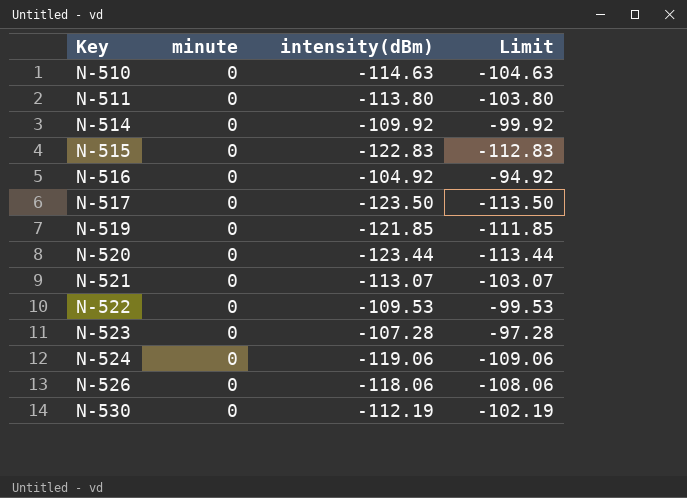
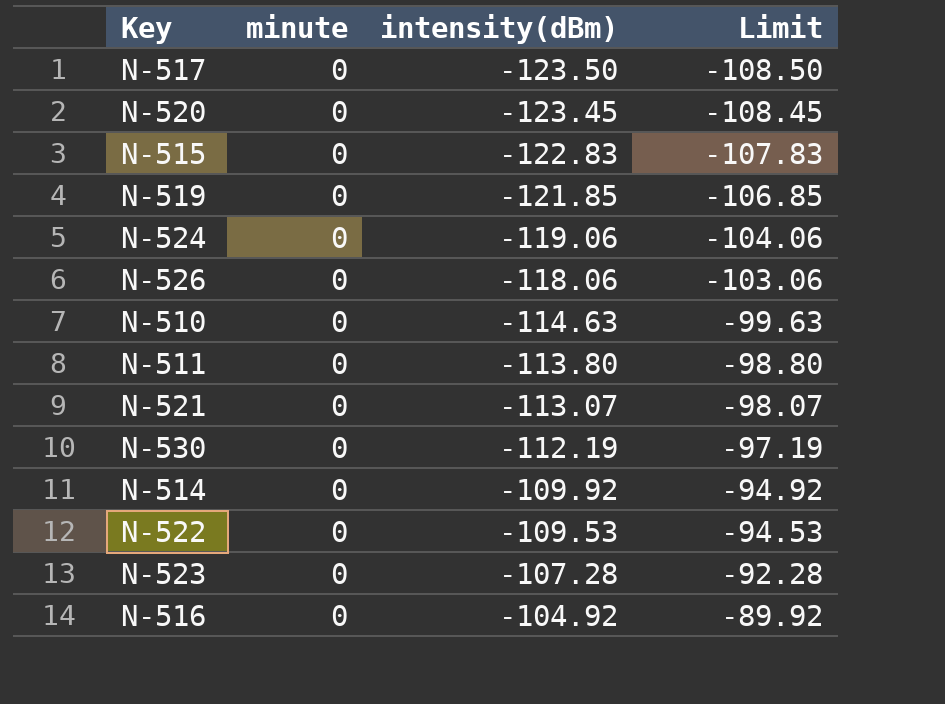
row order: Key ascending -> intensity(dBm) ascending
column Limit | formula: [intensity(dBm)] + 10 -> [intensity(dBm)] + 15
N-520 | intensity(dBm): -123.44 -> -123.45

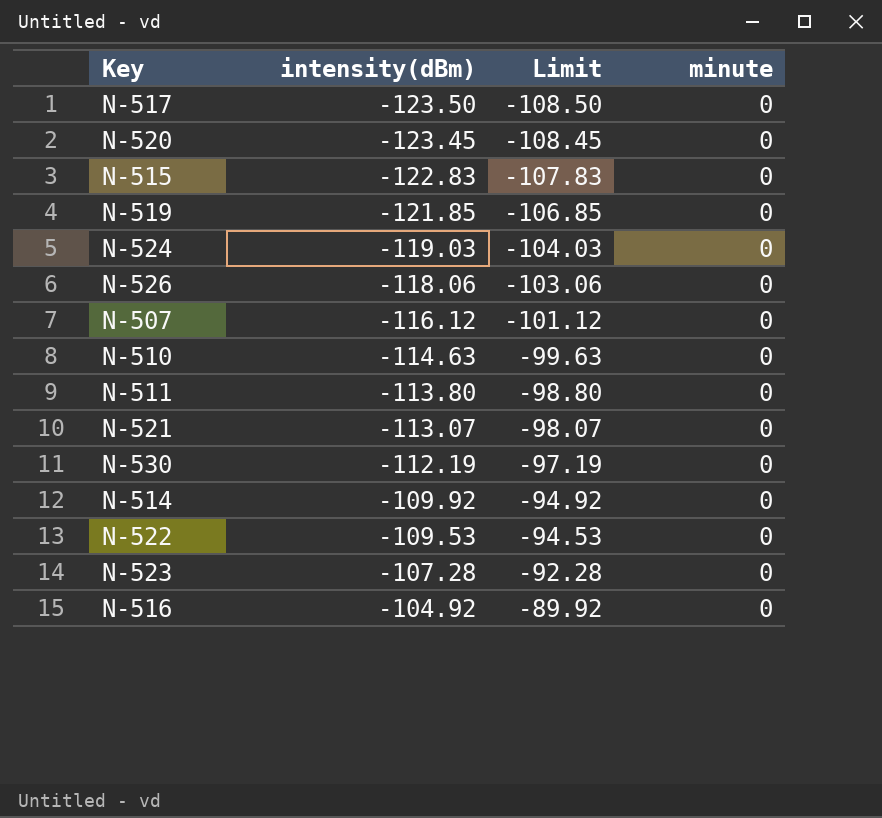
column minute | position: 2 -> 4
N-524 | intensity(dBm): -119.06 -> -119.03
N-524 | Limit: -104.06 -> -104.03
row N-507: none -> -116.12 | -101.12 | 0

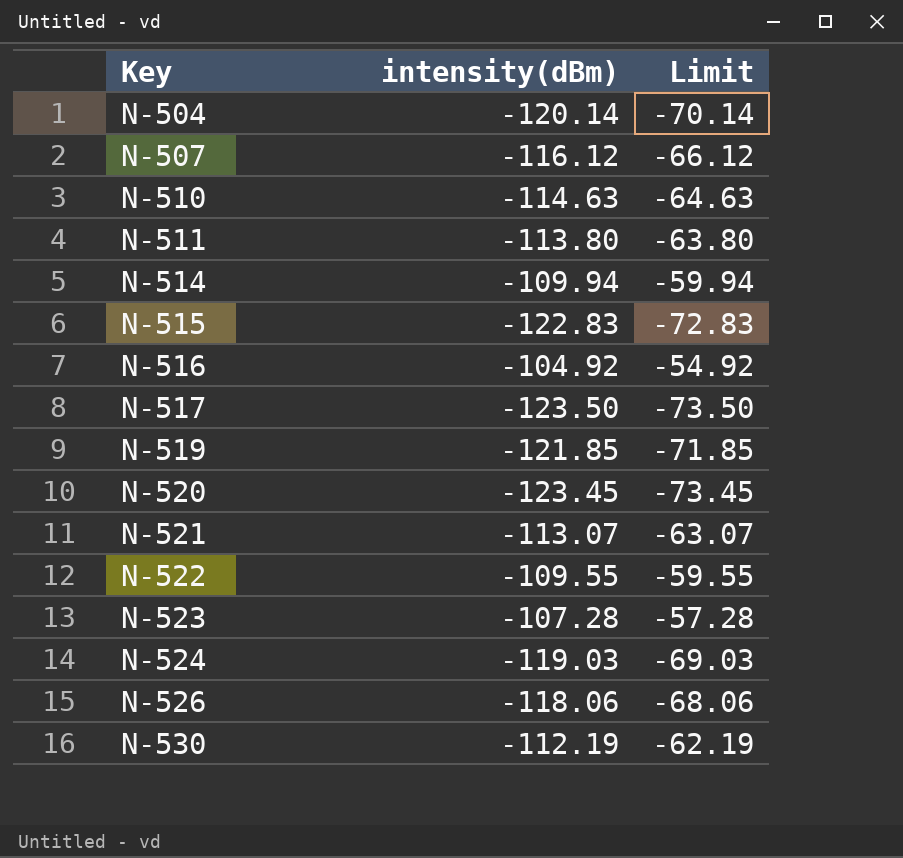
row order: intensity(dBm) ascending -> Key ascending
column minute | position: 4 -> none
column Limit | formula: [intensity(dBm)] + 15 -> [intensity(dBm)] + 50
row N-504: none -> -120.14 | -70.14
N-514 | intensity(dBm): -109.92 -> -109.94
N-522 | intensity(dBm): -109.53 -> -109.55

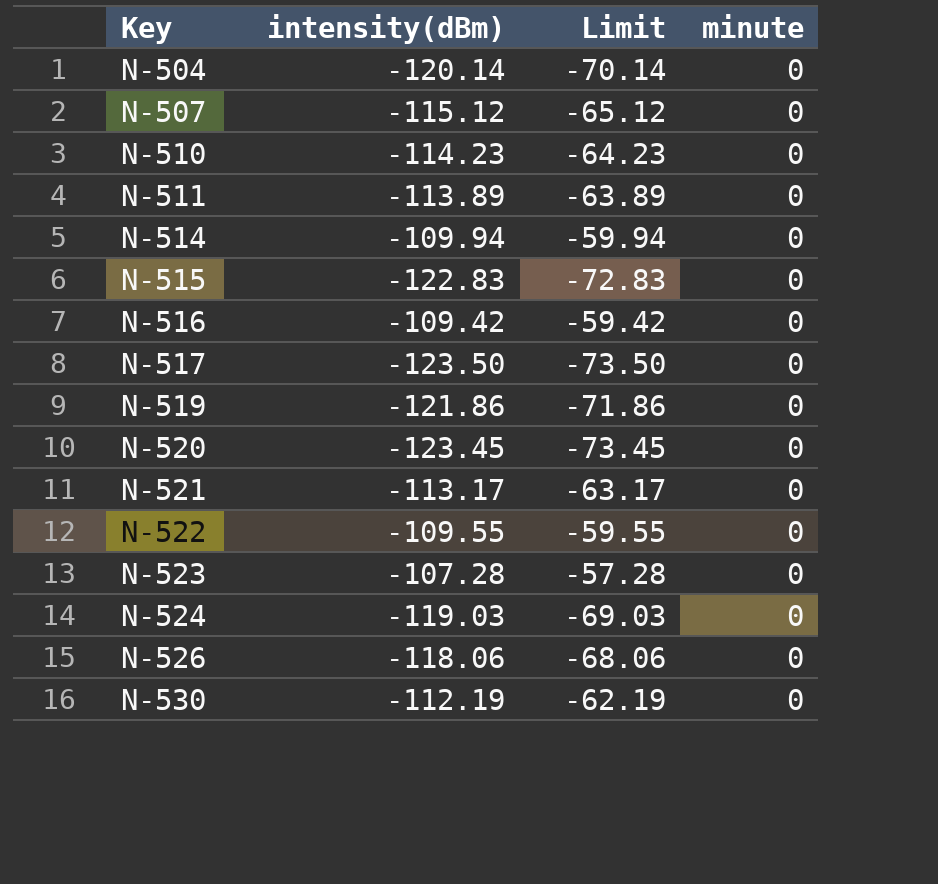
column minute | position: none -> 4
N-507 | intensity(dBm): -116.12 -> -115.12
N-507 | Limit: -66.12 -> -65.12
N-510 | intensity(dBm): -114.63 -> -114.23
N-510 | Limit: -64.63 -> -64.23
N-511 | intensity(dBm): -113.80 -> -113.89
N-511 | Limit: -63.80 -> -63.89
N-516 | intensity(dBm): -104.92 -> -109.42
N-516 | Limit: -54.92 -> -59.42
N-519 | intensity(dBm): -121.85 -> -121.86
N-519 | Limit: -71.85 -> -71.86
N-521 | intensity(dBm): -113.07 -> -113.17
N-521 | Limit: -63.07 -> -63.17

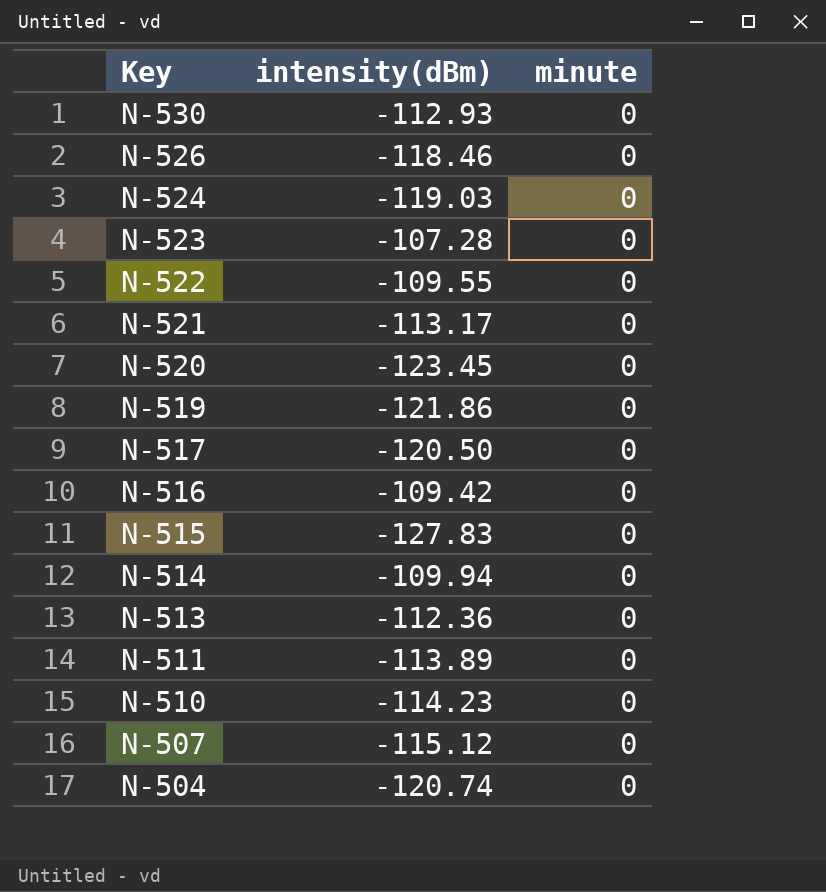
row order: Key ascending -> Key descending
column Limit | formula: [intensity(dBm)] + 50 -> none
N-530 | intensity(dBm): -112.19 -> -112.93
N-526 | intensity(dBm): -118.06 -> -118.46
N-517 | intensity(dBm): -123.50 -> -120.50
N-515 | intensity(dBm): -122.83 -> -127.83
row N-513: none -> -112.36 | 0
N-504 | intensity(dBm): -120.14 -> -120.74

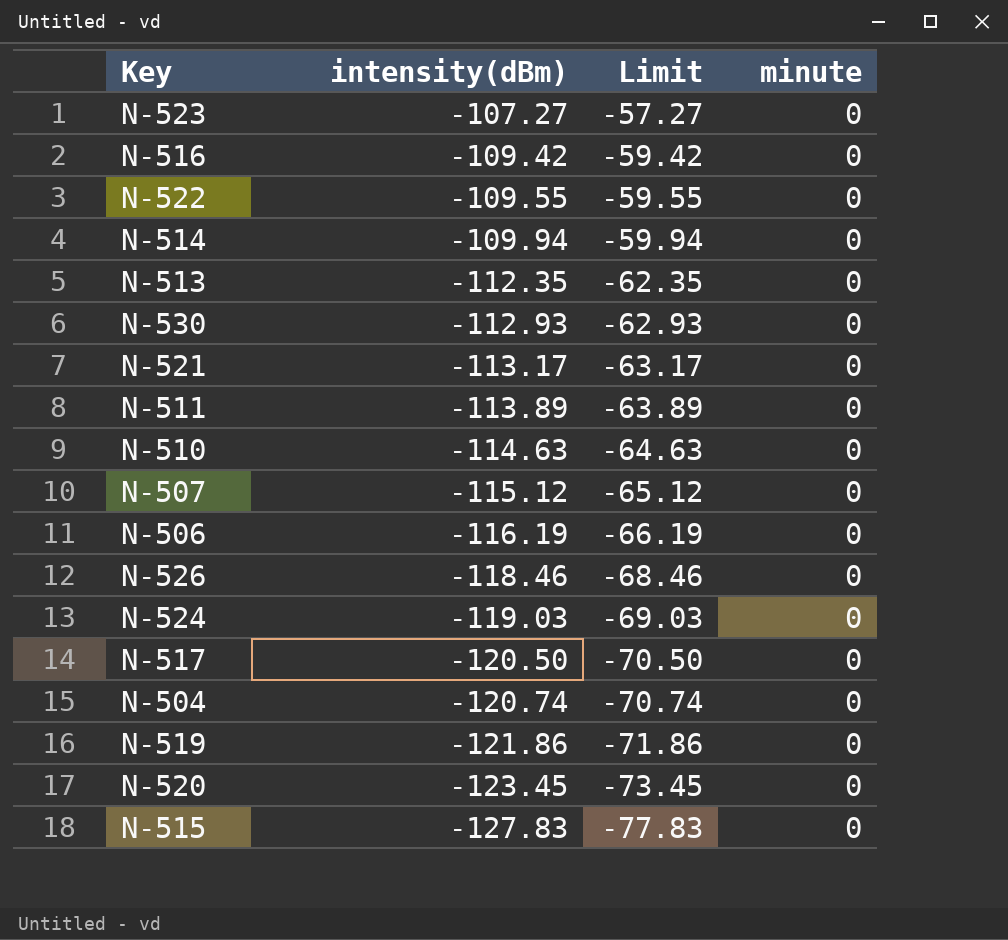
row order: Key descending -> intensity(dBm) descending
column Limit | formula: none -> [intensity(dBm)] + 50
N-523 | intensity(dBm): -107.28 -> -107.27
N-513 | intensity(dBm): -112.36 -> -112.35
N-510 | intensity(dBm): -114.23 -> -114.63
row N-506: none -> -116.19 | -66.19 | 0

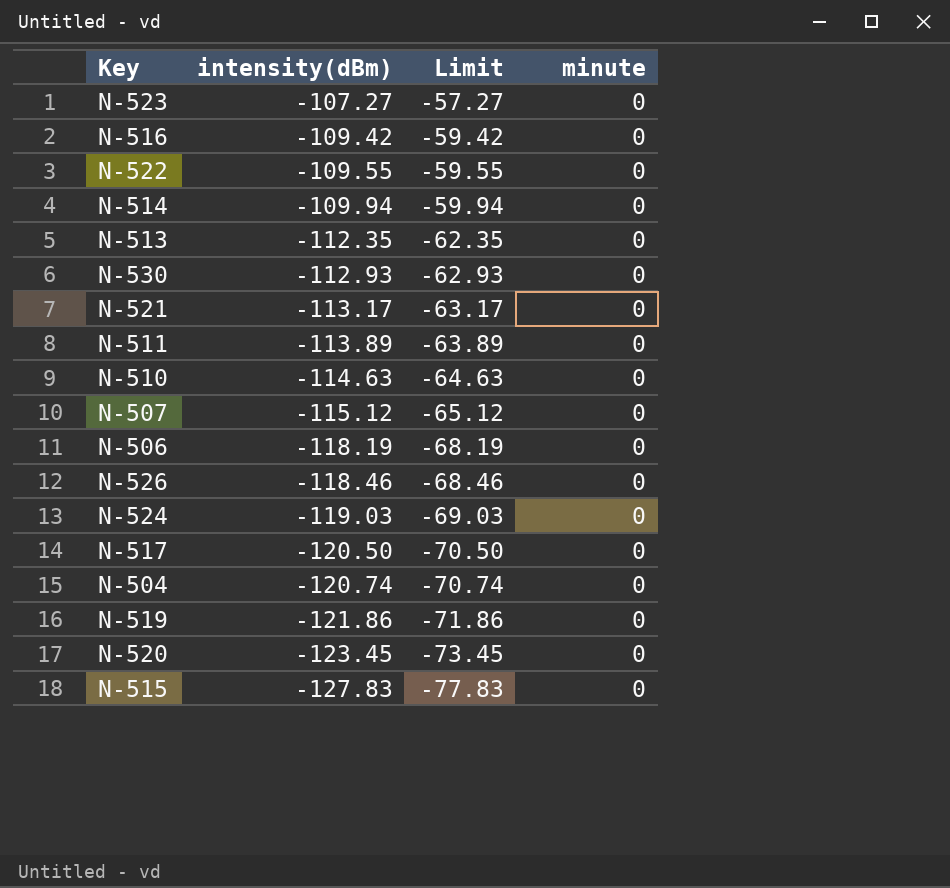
N-506 | intensity(dBm): -116.19 -> -118.19
N-506 | Limit: -66.19 -> -68.19

